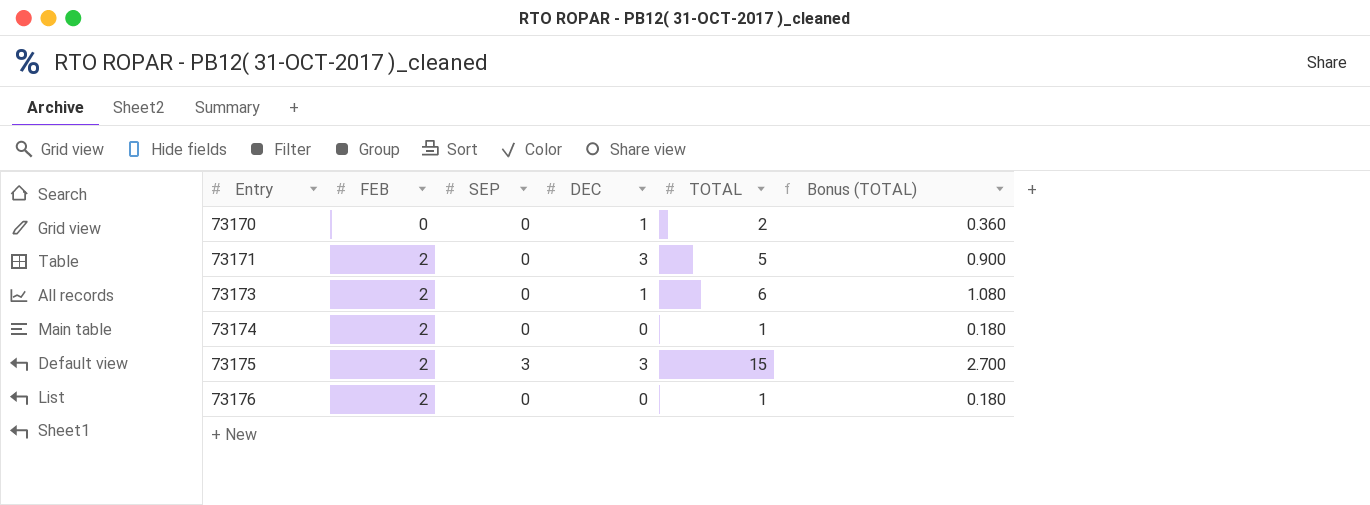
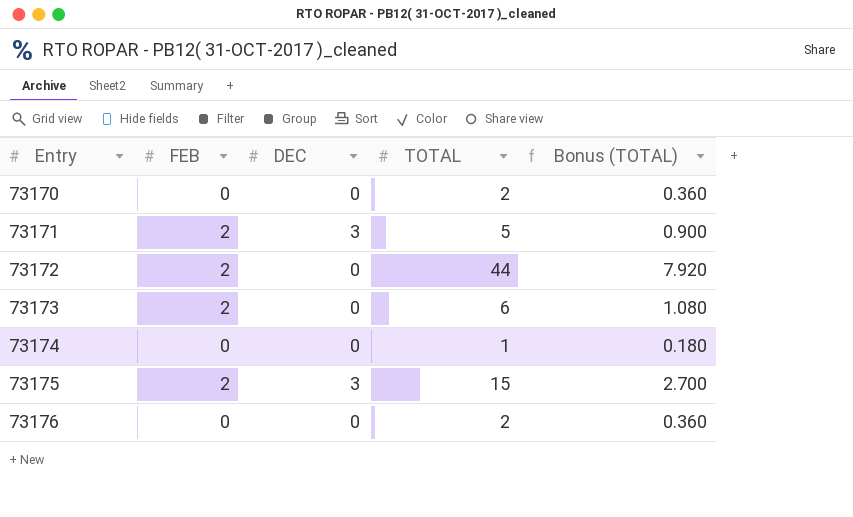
column SEP | position: 3 -> none
73170 | DEC: 1 -> 0
row 73172: none -> 2 | 0 | 44 | 7.920
73173 | DEC: 1 -> 0
73174 | FEB: 2 -> 0
73176 | FEB: 2 -> 0
73176 | TOTAL: 1 -> 2
73176 | Bonus (TOTAL): 0.180 -> 0.360

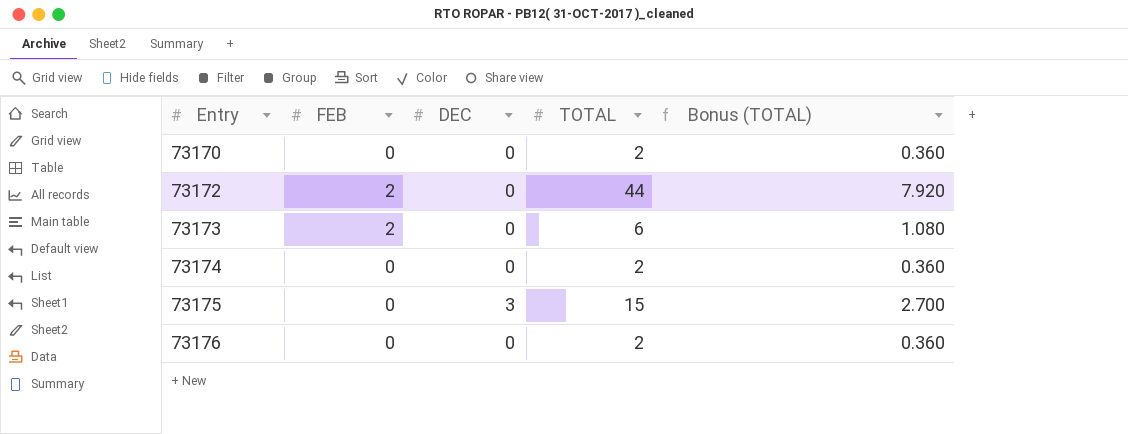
row 73171: 2 | 3 | 5 | 0.900 -> none
73174 | TOTAL: 1 -> 2
73174 | Bonus (TOTAL): 0.180 -> 0.360
73175 | FEB: 2 -> 0

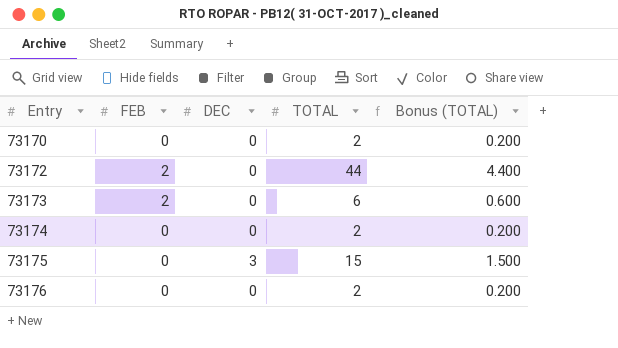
column Bonus (TOTAL) | formula: [TOTAL] * 0.18 -> [TOTAL] * 0.1

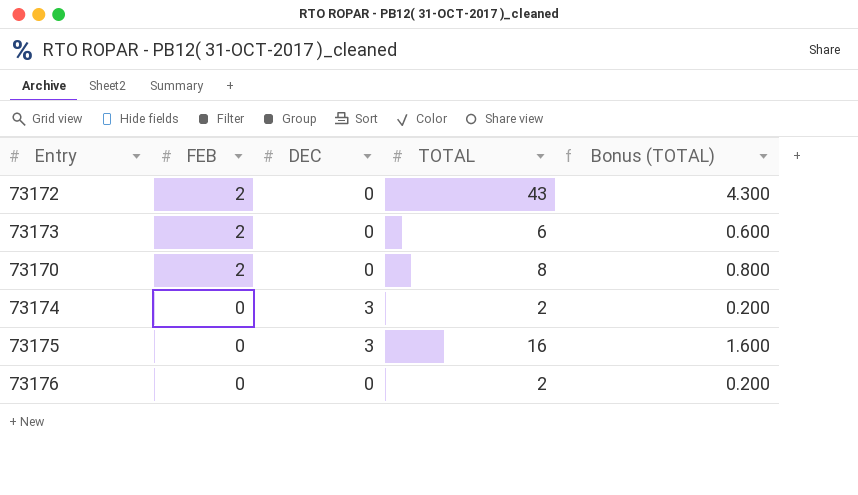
row order: Entry ascending -> FEB descending
73172 | TOTAL: 44 -> 43
73172 | Bonus (TOTAL): 4.400 -> 4.300
73170 | FEB: 0 -> 2
73170 | TOTAL: 2 -> 8
73170 | Bonus (TOTAL): 0.200 -> 0.800
73174 | DEC: 0 -> 3
73175 | TOTAL: 15 -> 16
73175 | Bonus (TOTAL): 1.500 -> 1.600

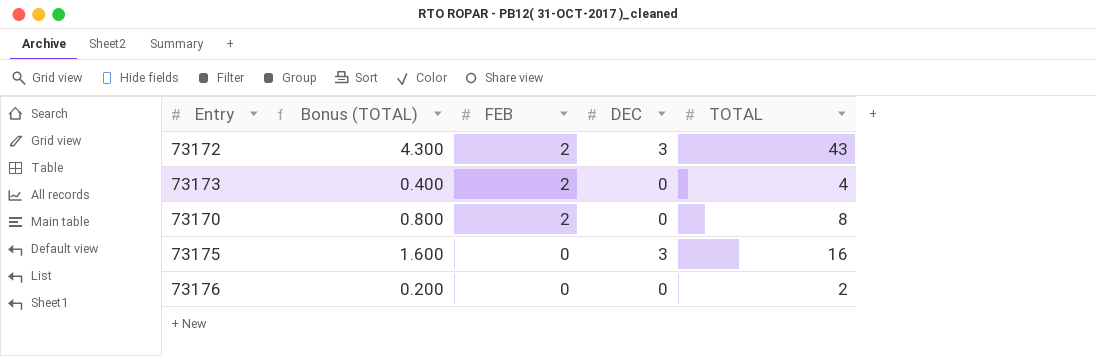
column Bonus (TOTAL) | position: 5 -> 2
row 73174: 0 | 3 | 2 | 0.200 -> none
73172 | DEC: 0 -> 3
73173 | Bonus (TOTAL): 0.600 -> 0.400
73173 | TOTAL: 6 -> 4

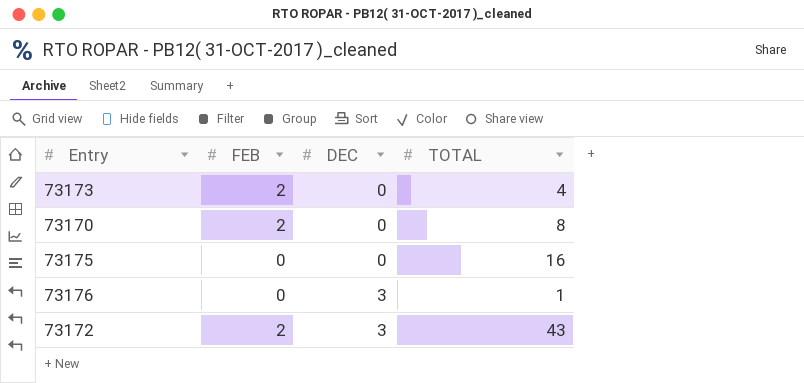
row order: FEB descending -> DEC ascending
column Bonus (TOTAL) | formula: [TOTAL] * 0.1 -> none
73175 | DEC: 3 -> 0
73176 | DEC: 0 -> 3
73176 | TOTAL: 2 -> 1

